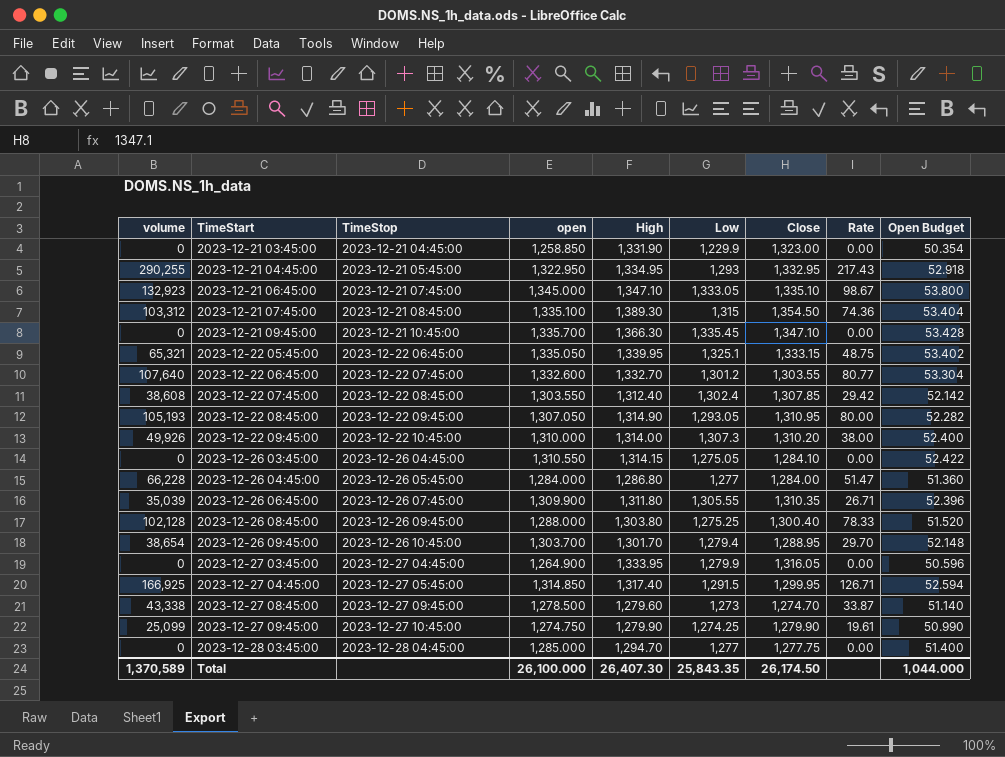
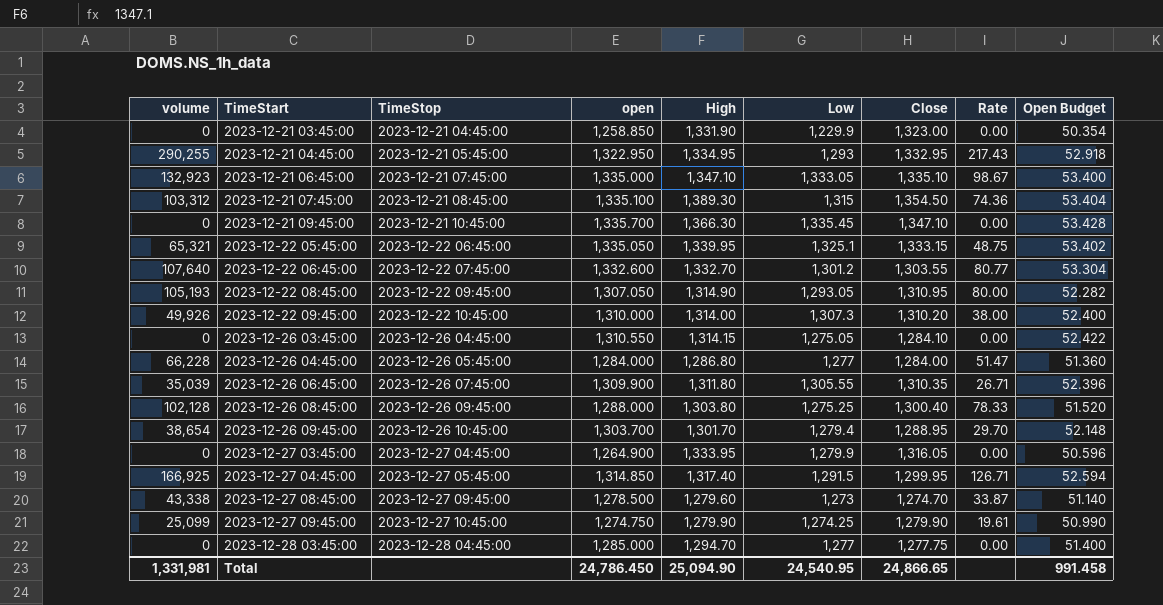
row 2023-12-22 07:45:00: 38,608 | 2023-12-22 08:45:00 | 1,303.550 | 1,312.40 | 1,302.4 | 1,307.85 | 29.42 | 52.142 -> none
2023-12-21 06:45:00 | open: 1,345.000 -> 1,335.000
2023-12-21 06:45:00 | Open Budget: 53.800 -> 53.400
Total | volume: 1,370,589 -> 1,331,981
Total | open: 26,100.000 -> 24,786.450
Total | High: 26,407.30 -> 25,094.90
Total | Low: 25,843.35 -> 24,540.95
Total | Close: 26,174.50 -> 24,866.65
Total | Open Budget: 1,044.000 -> 991.458

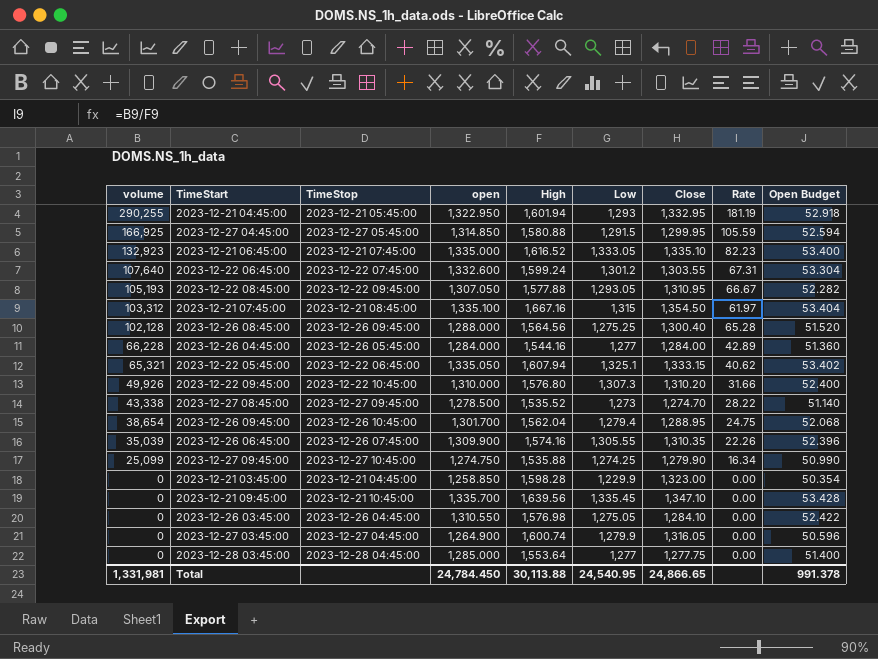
row order: TimeStart ascending -> volume descending
2023-12-21 04:45:00 | High: 1,334.95 -> 1,601.94
2023-12-21 04:45:00 | Rate: 217.43 -> 181.19
2023-12-27 04:45:00 | High: 1,317.40 -> 1,580.88
2023-12-27 04:45:00 | Rate: 126.71 -> 105.59
2023-12-21 06:45:00 | High: 1,347.10 -> 1,616.52
2023-12-21 06:45:00 | Rate: 98.67 -> 82.23
2023-12-22 06:45:00 | High: 1,332.70 -> 1,599.24
2023-12-22 06:45:00 | Rate: 80.77 -> 67.31
2023-12-22 08:45:00 | High: 1,314.90 -> 1,577.88
2023-12-22 08:45:00 | Rate: 80.00 -> 66.67
2023-12-21 07:45:00 | High: 1,389.30 -> 1,667.16
2023-12-21 07:45:00 | Rate: 74.36 -> 61.97
2023-12-26 08:45:00 | High: 1,303.80 -> 1,564.56
2023-12-26 08:45:00 | Rate: 78.33 -> 65.28
2023-12-26 04:45:00 | High: 1,286.80 -> 1,544.16
2023-12-26 04:45:00 | Rate: 51.47 -> 42.89
2023-12-22 05:45:00 | High: 1,339.95 -> 1,607.94
2023-12-22 05:45:00 | Rate: 48.75 -> 40.62
2023-12-22 09:45:00 | High: 1,314.00 -> 1,576.80
2023-12-22 09:45:00 | Rate: 38.00 -> 31.66
2023-12-27 08:45:00 | High: 1,279.60 -> 1,535.52
2023-12-27 08:45:00 | Rate: 33.87 -> 28.22
2023-12-26 09:45:00 | open: 1,303.700 -> 1,301.700
2023-12-26 09:45:00 | High: 1,301.70 -> 1,562.04
2023-12-26 09:45:00 | Rate: 29.70 -> 24.75
2023-12-26 09:45:00 | Open Budget: 52.148 -> 52.068
2023-12-26 06:45:00 | High: 1,311.80 -> 1,574.16
2023-12-26 06:45:00 | Rate: 26.71 -> 22.26
2023-12-27 09:45:00 | High: 1,279.90 -> 1,535.88
2023-12-27 09:45:00 | Rate: 19.61 -> 16.34
2023-12-21 03:45:00 | High: 1,331.90 -> 1,598.28
2023-12-21 09:45:00 | High: 1,366.30 -> 1,639.56
2023-12-26 03:45:00 | High: 1,314.15 -> 1,576.98
2023-12-27 03:45:00 | High: 1,333.95 -> 1,600.74
2023-12-28 03:45:00 | High: 1,294.70 -> 1,553.64
Total | open: 24,786.450 -> 24,784.450
Total | High: 25,094.90 -> 30,113.88
Total | Open Budget: 991.458 -> 991.378

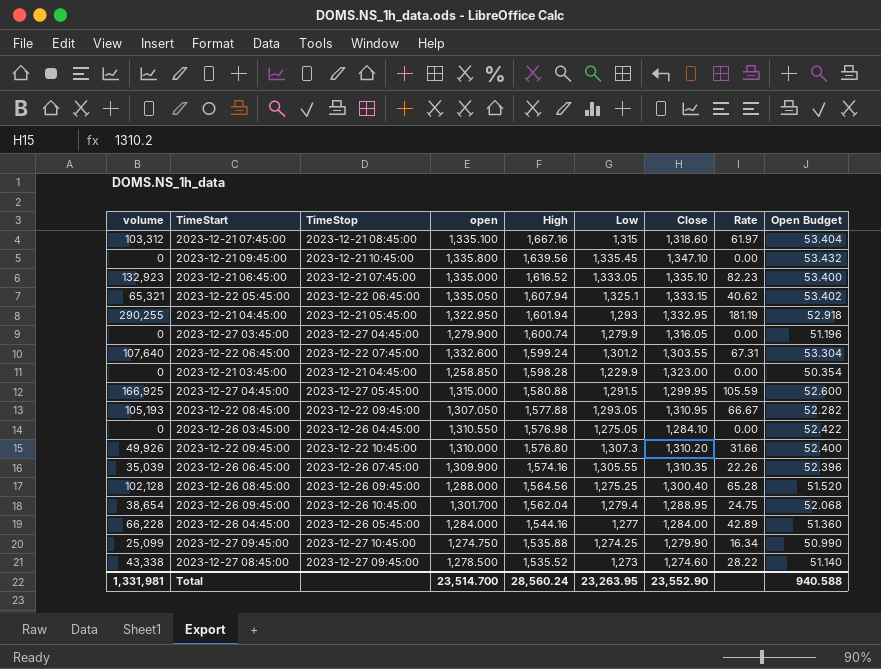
row order: volume descending -> High descending
row 2023-12-28 03:45:00: 0 | 2023-12-28 04:45:00 | 1,285.000 | 1,553.64 | 1,277 | 1,277.75 | 0.00 | 51.400 -> none
2023-12-21 07:45:00 | Close: 1,354.50 -> 1,318.60
2023-12-21 09:45:00 | open: 1,335.700 -> 1,335.800
2023-12-21 09:45:00 | Open Budget: 53.428 -> 53.432
2023-12-27 03:45:00 | open: 1,264.900 -> 1,279.900
2023-12-27 03:45:00 | Open Budget: 50.596 -> 51.196
2023-12-27 04:45:00 | open: 1,314.850 -> 1,315.000
2023-12-27 04:45:00 | Open Budget: 52.594 -> 52.600
2023-12-27 08:45:00 | Close: 1,274.70 -> 1,274.60
Total | open: 24,784.450 -> 23,514.700
Total | High: 30,113.88 -> 28,560.24
Total | Low: 24,540.95 -> 23,263.95
Total | Close: 24,866.65 -> 23,552.90
Total | Open Budget: 991.378 -> 940.588

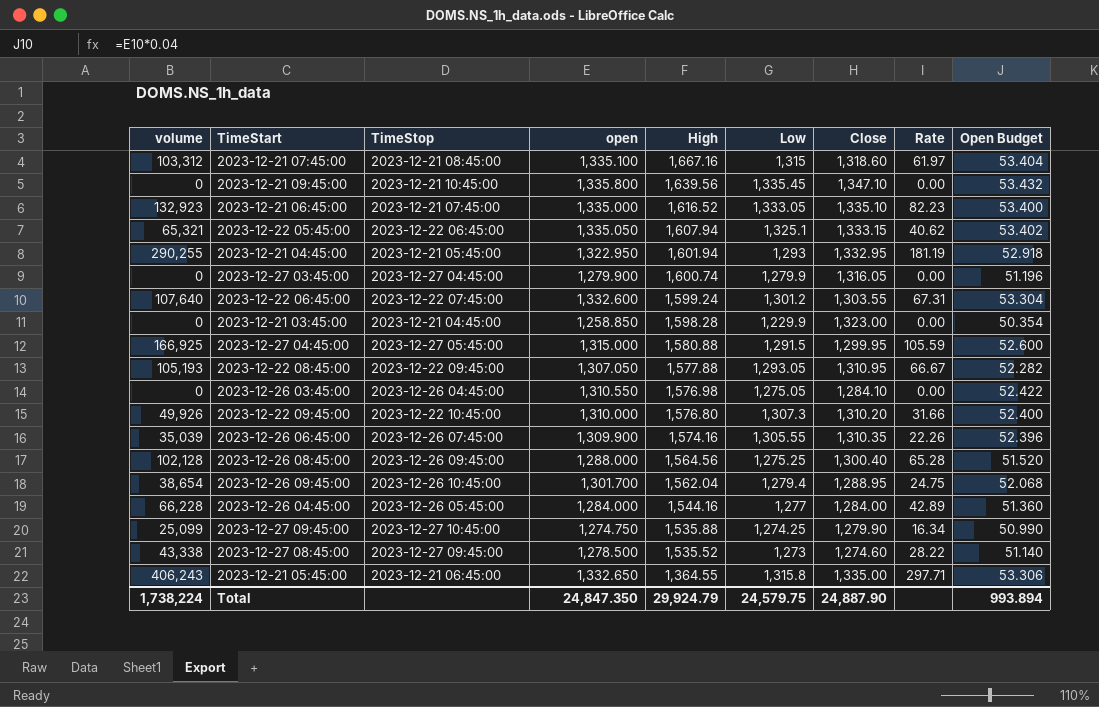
row 2023-12-21 05:45:00: none -> 406,243 | 2023-12-21 06:45:00 | 1,332.650 | 1,364.55 | 1,315.8 | 1,335.00 | 297.71 | 53.306
Total | volume: 1,331,981 -> 1,738,224
Total | open: 23,514.700 -> 24,847.350
Total | High: 28,560.24 -> 29,924.79
Total | Low: 23,263.95 -> 24,579.75
Total | Close: 23,552.90 -> 24,887.90
Total | Open Budget: 940.588 -> 993.894

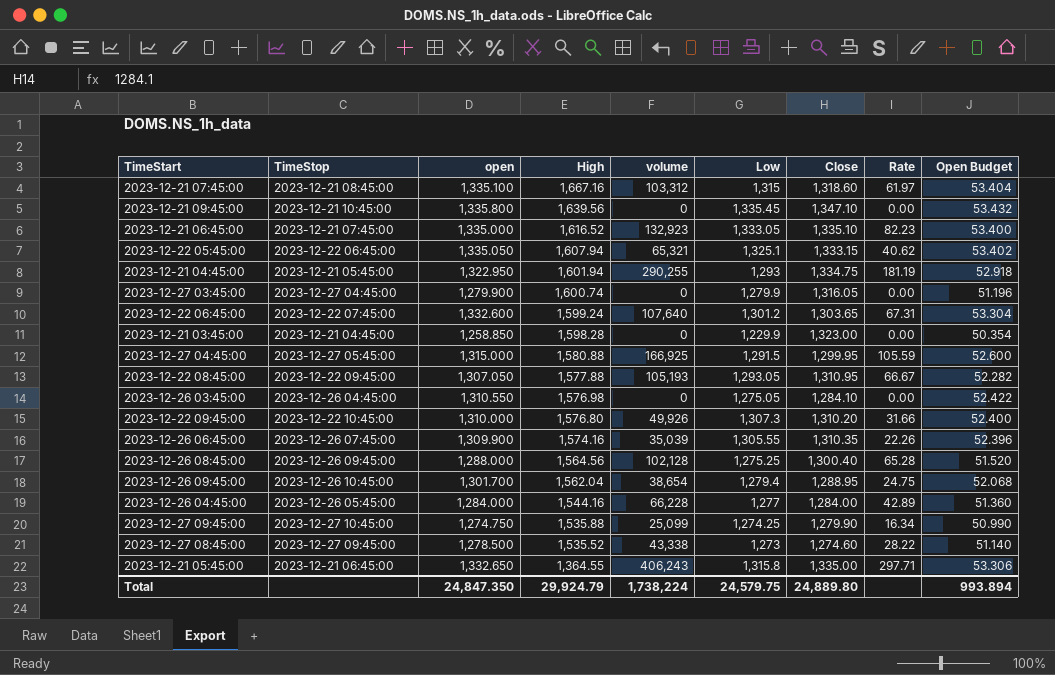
column volume | position: 1 -> 5
2023-12-21 04:45:00 | Close: 1,332.95 -> 1,334.75
2023-12-22 06:45:00 | Close: 1,303.55 -> 1,303.65
Total | Close: 24,887.90 -> 24,889.80

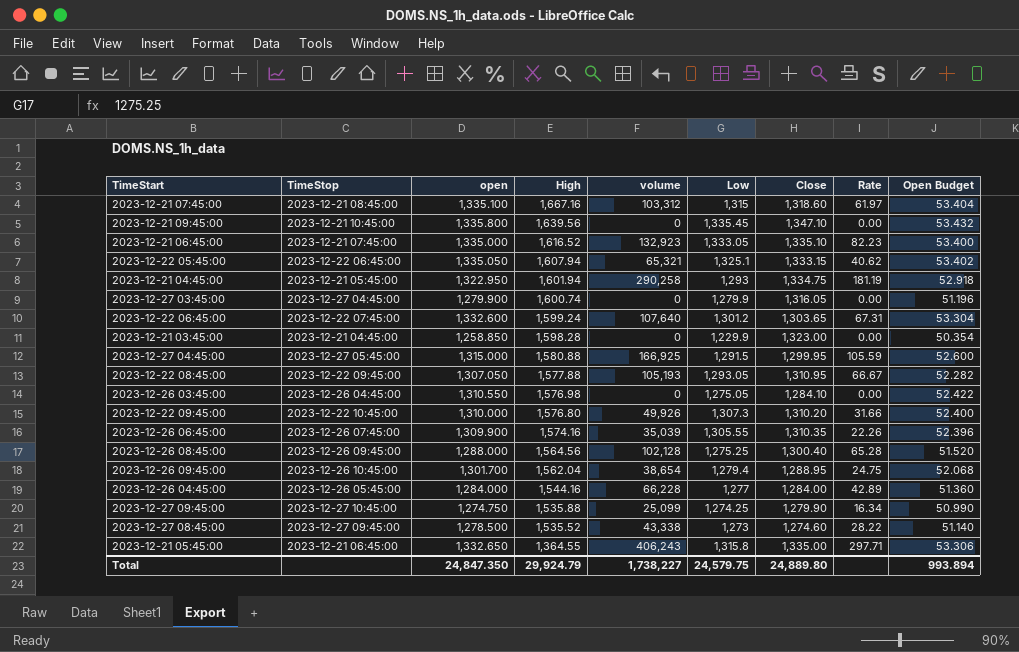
2023-12-21 04:45:00 | volume: 290,255 -> 290,258
Total | volume: 1,738,224 -> 1,738,227

